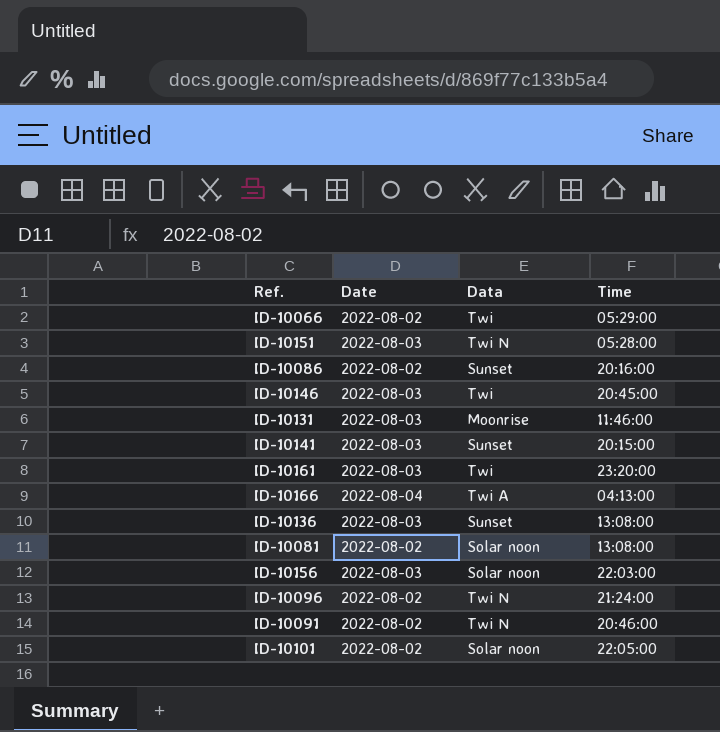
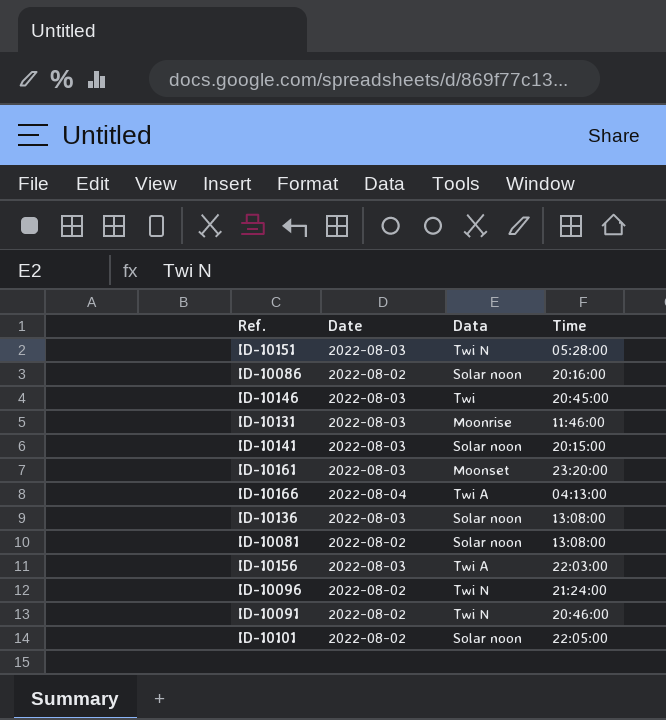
row ID-10066: 2022-08-02 | Twi | 05:29:00 -> none
ID-10086 | Data: Sunset -> Solar noon
ID-10141 | Data: Sunset -> Solar noon
ID-10161 | Data: Twi -> Moonset
ID-10136 | Data: Sunset -> Solar noon
ID-10156 | Data: Solar noon -> Twi A

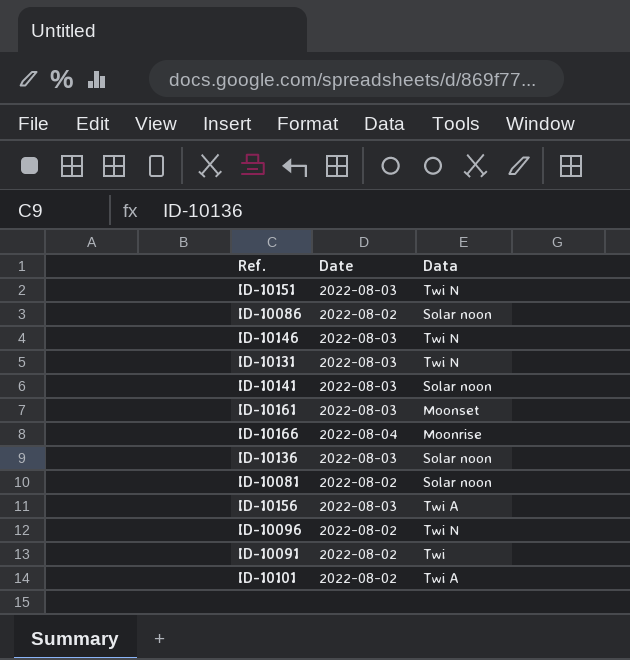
column Time | position: 4 -> none
ID-10146 | Data: Twi -> Twi N
ID-10131 | Data: Moonrise -> Twi N
ID-10166 | Data: Twi A -> Moonrise
ID-10091 | Data: Twi N -> Twi
ID-10101 | Data: Solar noon -> Twi A

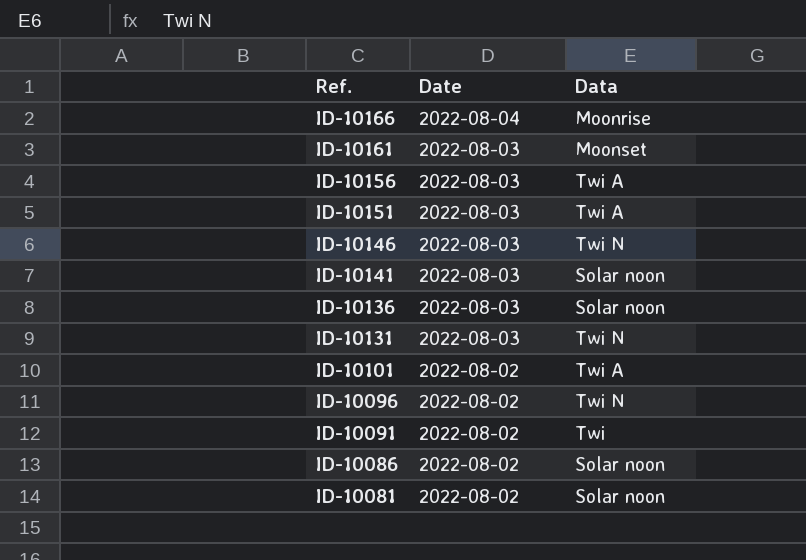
row order: none -> Ref. descending
ID-10151 | Data: Twi N -> Twi A

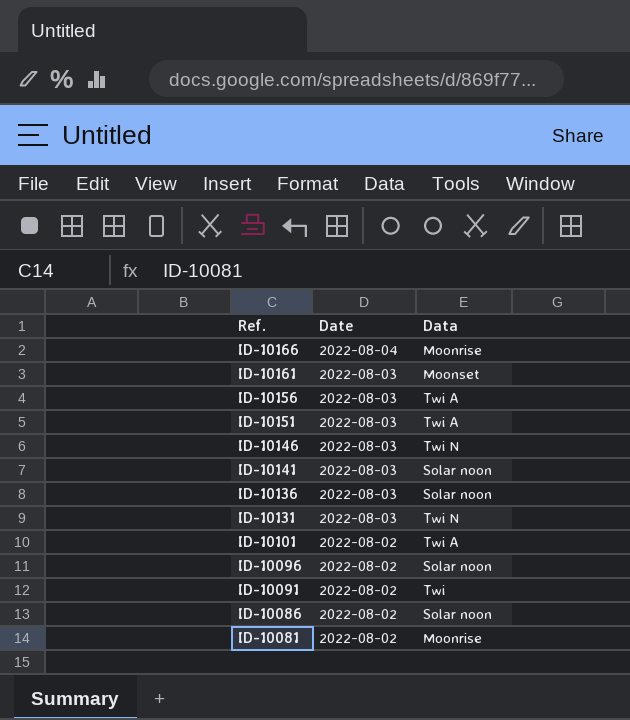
ID-10096 | Data: Twi N -> Solar noon
ID-10081 | Data: Solar noon -> Moonrise

